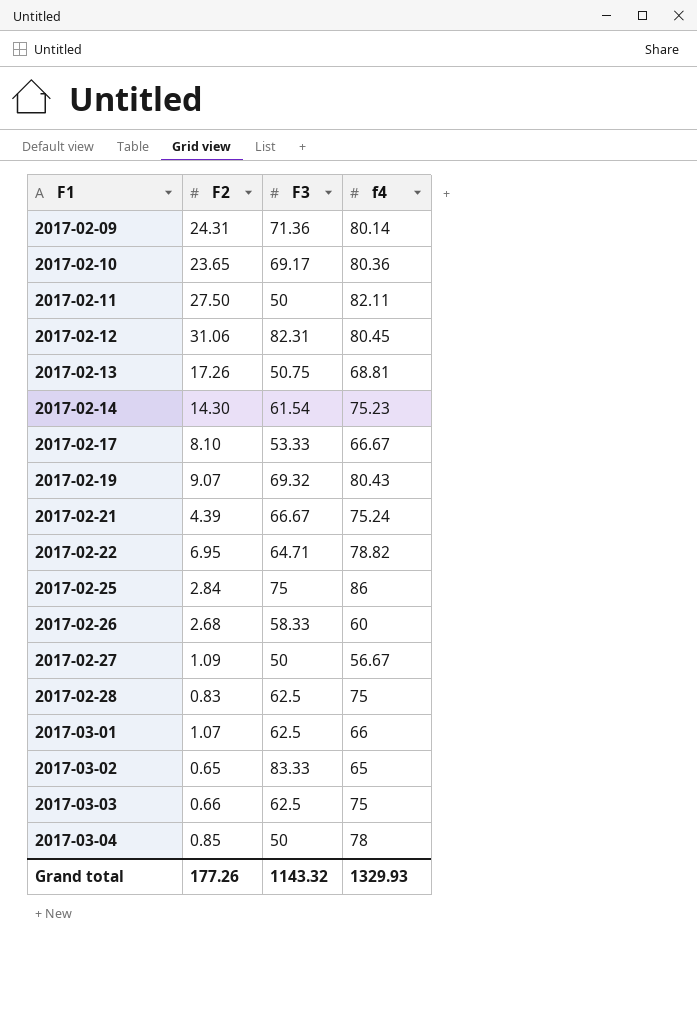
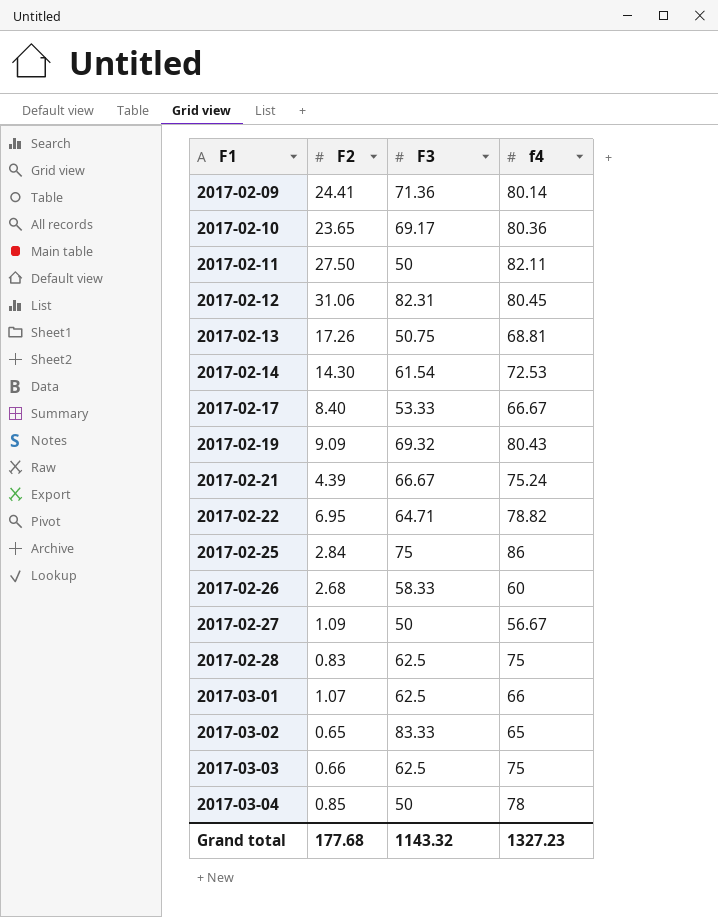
2017-02-09 | F2: 24.31 -> 24.41
2017-02-14 | f4: 75.23 -> 72.53
2017-02-17 | F2: 8.10 -> 8.40
2017-02-19 | F2: 9.07 -> 9.09
Grand total | F2: 177.26 -> 177.68
Grand total | f4: 1329.93 -> 1327.23

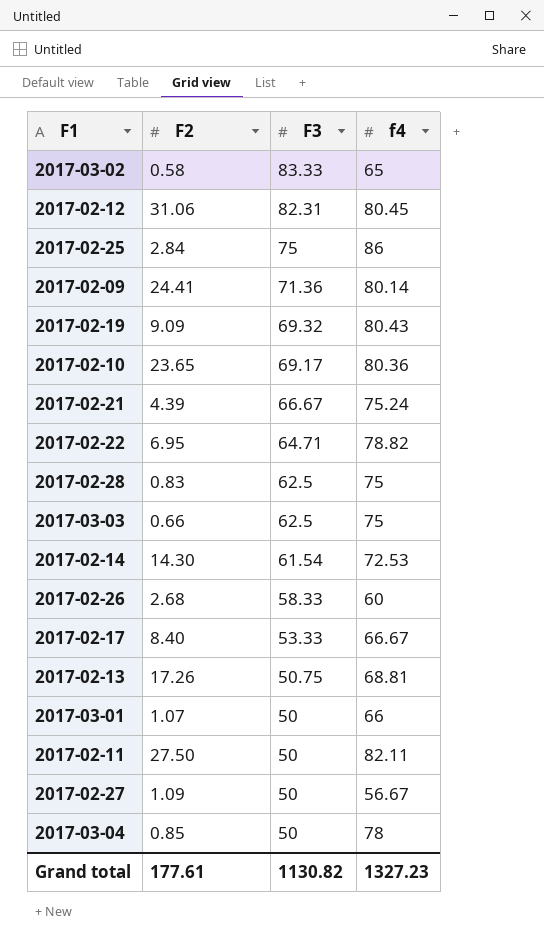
row order: F1 ascending -> F3 descending
2017-03-02 | F2: 0.65 -> 0.58
2017-03-01 | F3: 62.5 -> 50
Grand total | F2: 177.68 -> 177.61
Grand total | F3: 1143.32 -> 1130.82

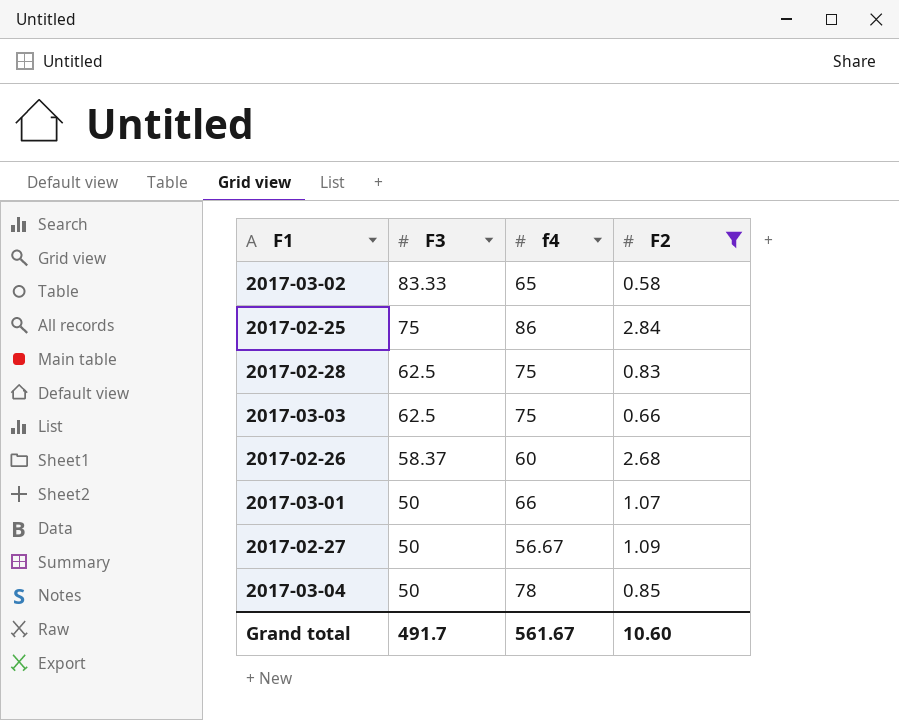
filter: none -> F2 <= 2.84
column F2 | position: 2 -> 4
2017-02-26 | F3: 58.33 -> 58.37
Grand total | F3: 1130.82 -> 491.7
Grand total | f4: 1327.23 -> 561.67
Grand total | F2: 177.61 -> 10.60

